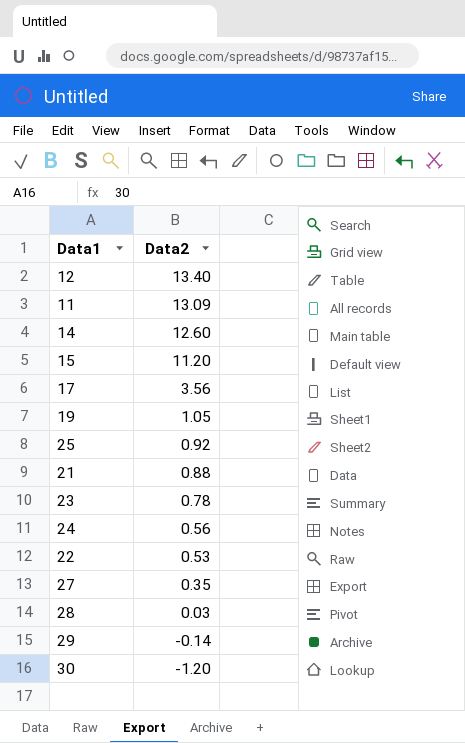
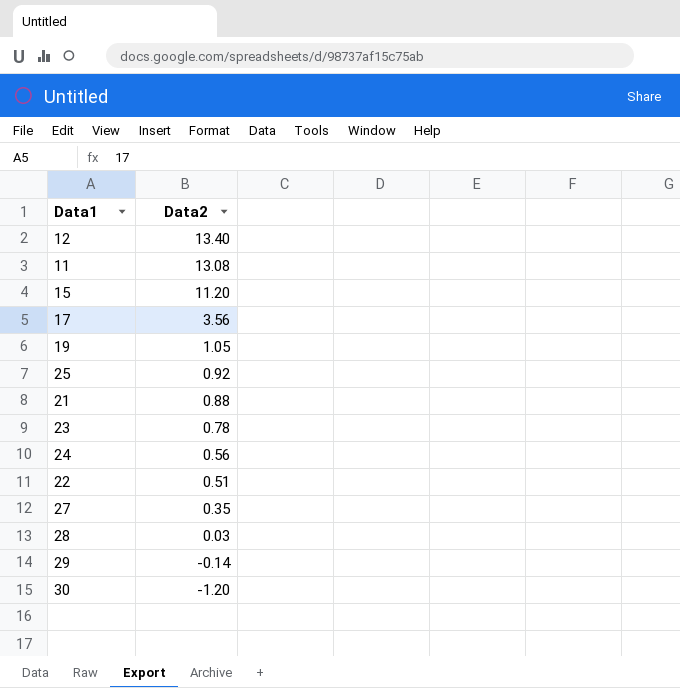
row 14: 12.60 -> none
11 | Data2: 13.09 -> 13.08
22 | Data2: 0.53 -> 0.51

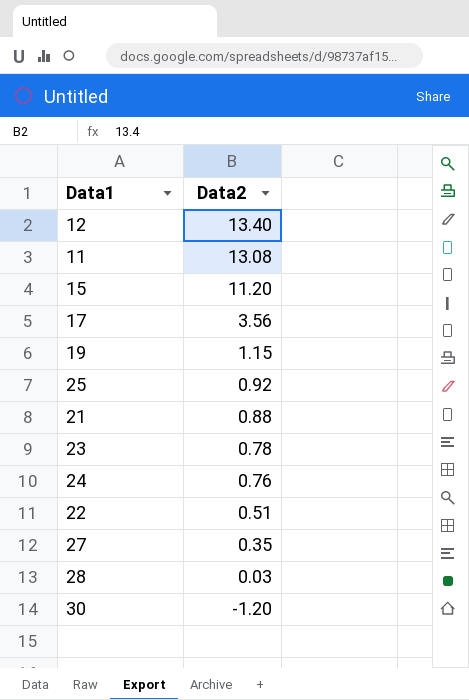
row 29: -0.14 -> none
19 | Data2: 1.05 -> 1.15
24 | Data2: 0.56 -> 0.76

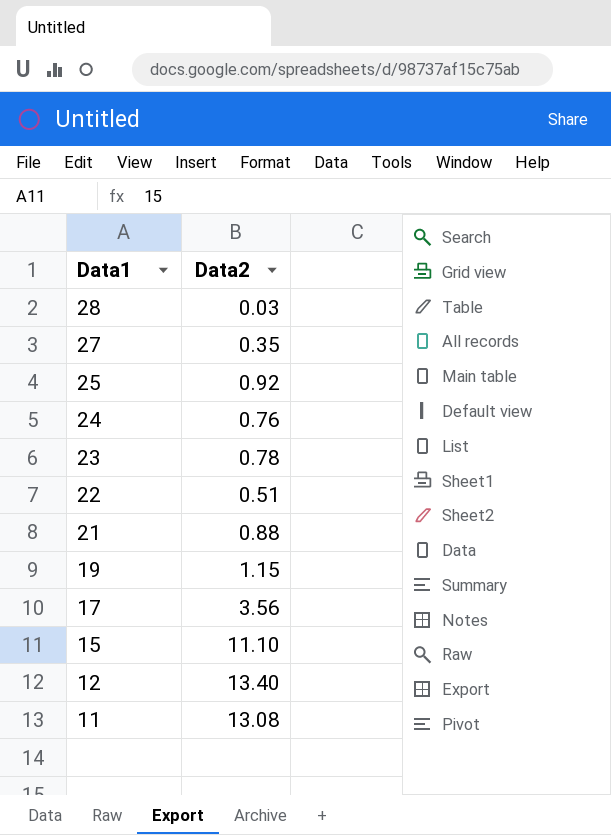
row order: Data2 descending -> Data1 descending
row 30: -1.20 -> none
15 | Data2: 11.20 -> 11.10

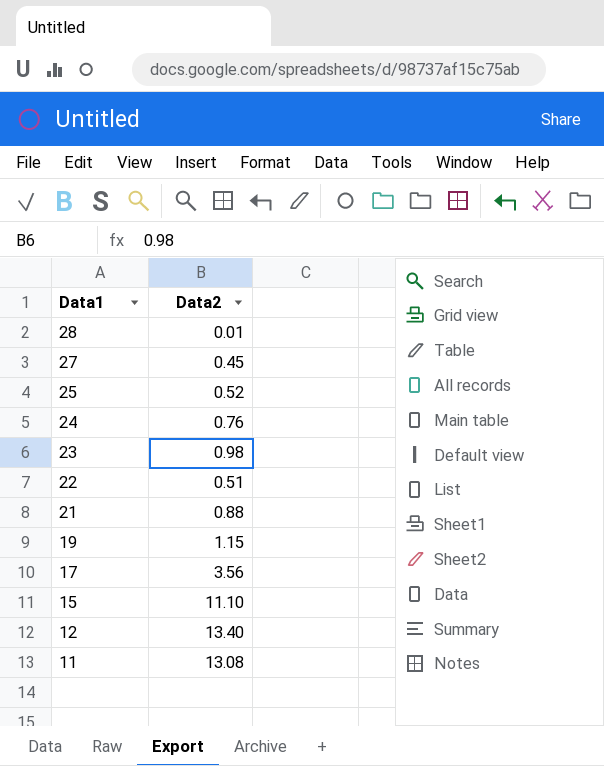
28 | Data2: 0.03 -> 0.01
27 | Data2: 0.35 -> 0.45
25 | Data2: 0.92 -> 0.52
23 | Data2: 0.78 -> 0.98

